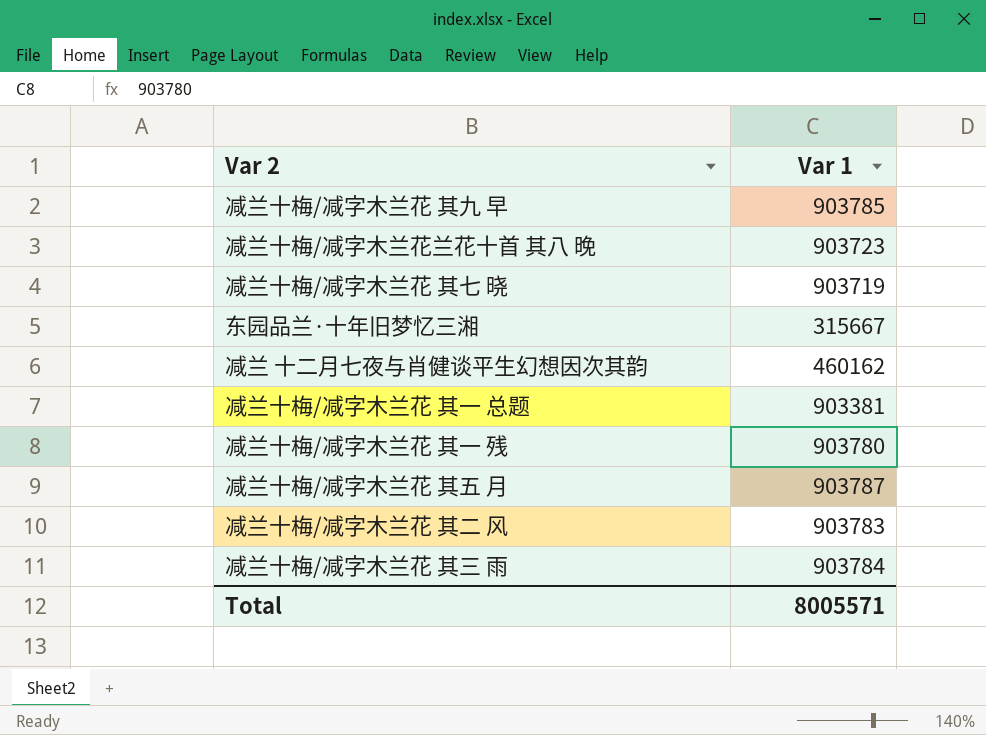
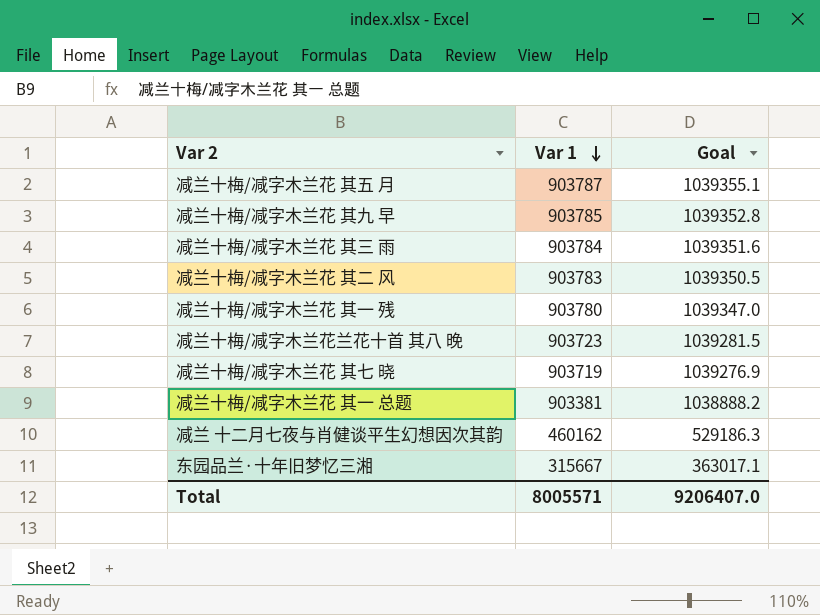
row order: none -> Var 1 descending
column Goal | formula: none -> [Var 1] * 1.15

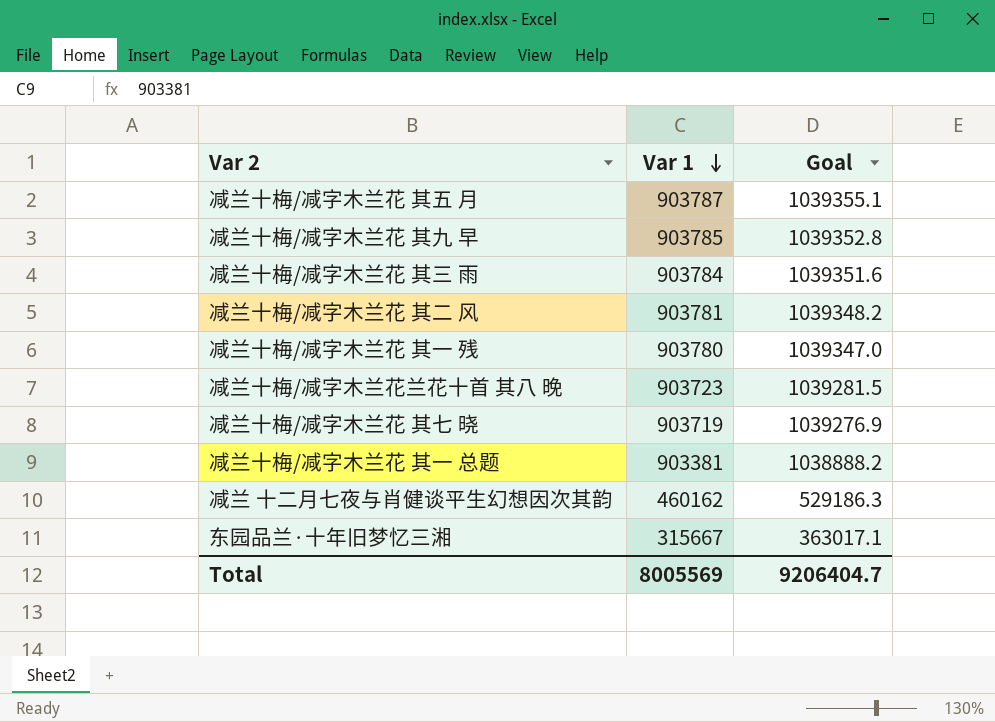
减兰十梅/减字木兰花 其二 风 | Var 1: 903783 -> 903781
减兰十梅/减字木兰花 其二 风 | Goal: 1039350.5 -> 1039348.2
Total | Var 1: 8005571 -> 8005569
Total | Goal: 9206407.0 -> 9206404.7

